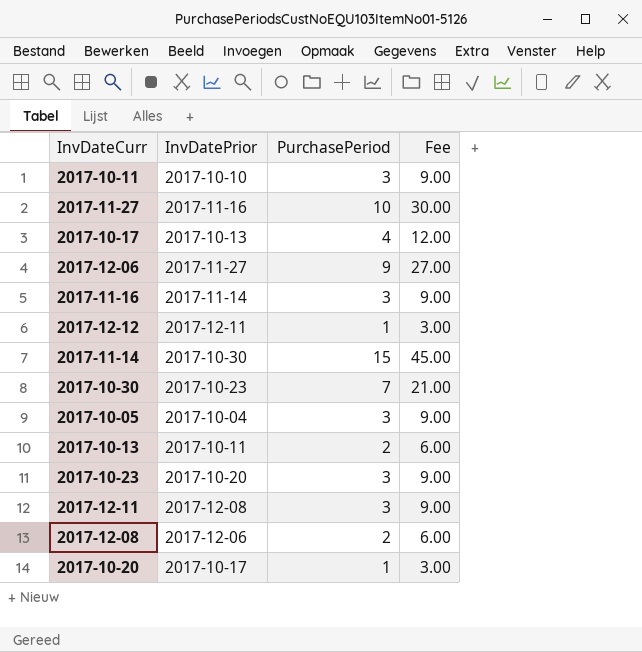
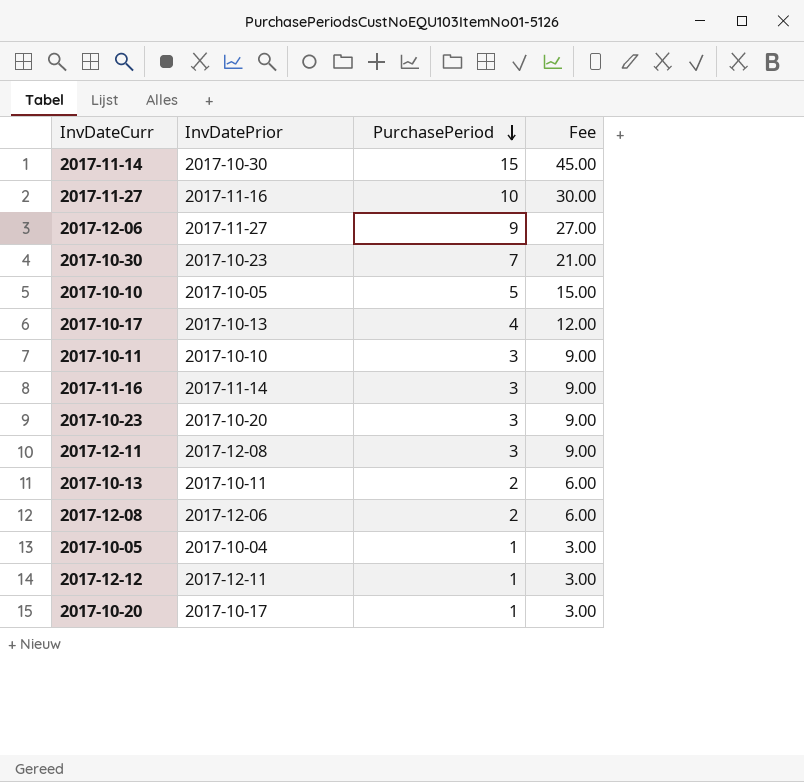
row order: none -> PurchasePeriod descending
row 2017-10-10: none -> 2017-10-05 | 5 | 15.00
2017-10-05 | PurchasePeriod: 3 -> 1
2017-10-05 | Fee: 9.00 -> 3.00

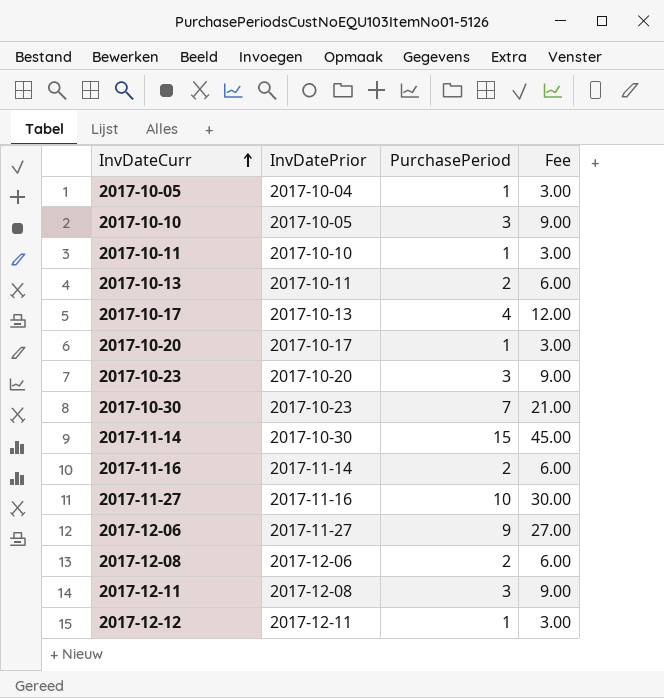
row order: PurchasePeriod descending -> InvDateCurr ascending
2017-10-10 | PurchasePeriod: 5 -> 3
2017-10-10 | Fee: 15.00 -> 9.00
2017-10-11 | PurchasePeriod: 3 -> 1
2017-10-11 | Fee: 9.00 -> 3.00
2017-11-16 | PurchasePeriod: 3 -> 2
2017-11-16 | Fee: 9.00 -> 6.00

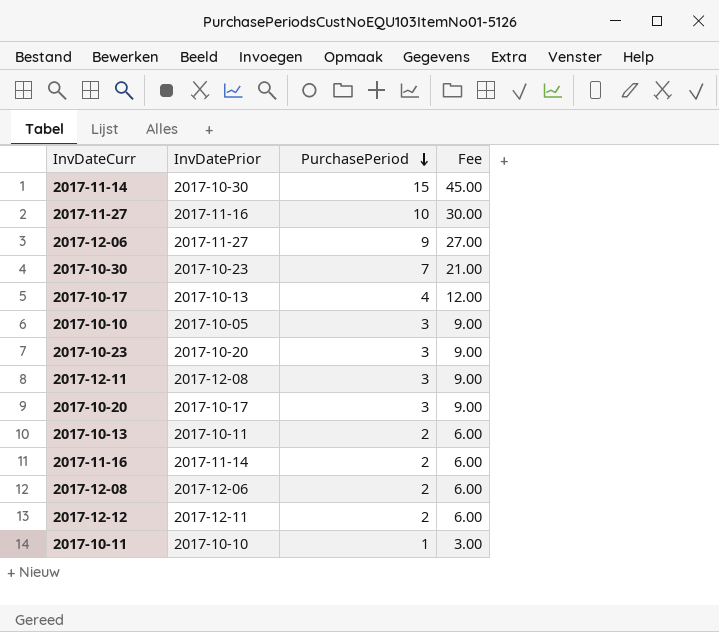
row order: InvDateCurr ascending -> PurchasePeriod descending
row 2017-10-05: 2017-10-04 | 1 | 3.00 -> none
2017-10-20 | PurchasePeriod: 1 -> 3
2017-10-20 | Fee: 3.00 -> 9.00
2017-12-12 | PurchasePeriod: 1 -> 2
2017-12-12 | Fee: 3.00 -> 6.00

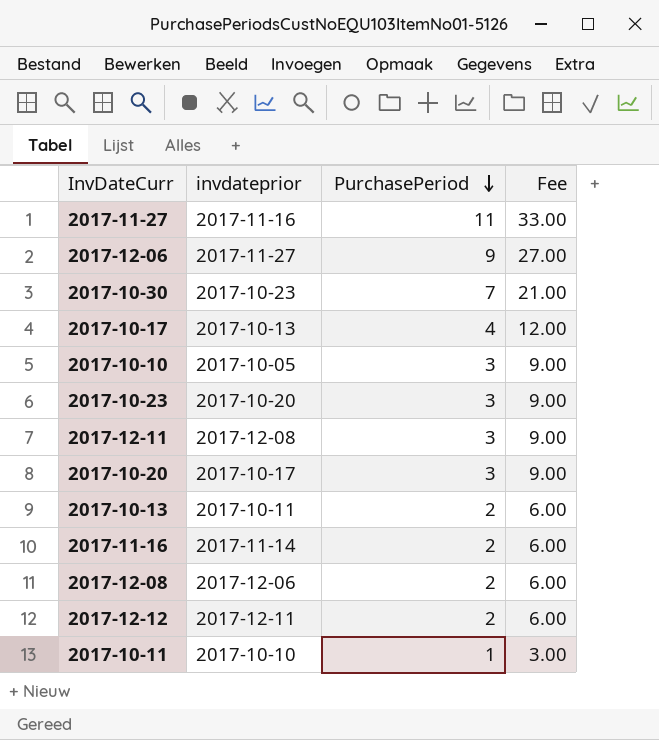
column name: InvDatePrior -> invdateprior
row 2017-11-14: 2017-10-30 | 15 | 45.00 -> none
2017-11-27 | PurchasePeriod: 10 -> 11
2017-11-27 | Fee: 30.00 -> 33.00

